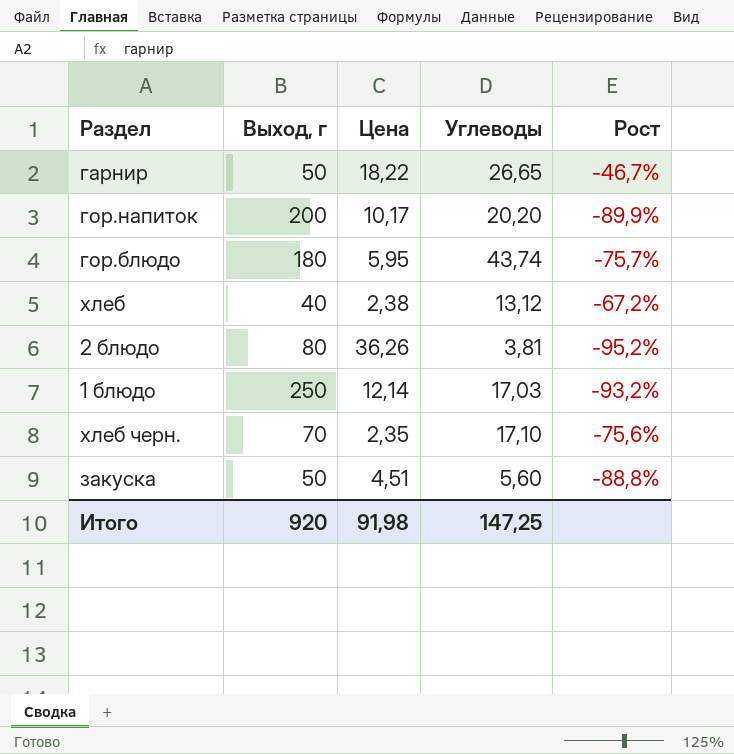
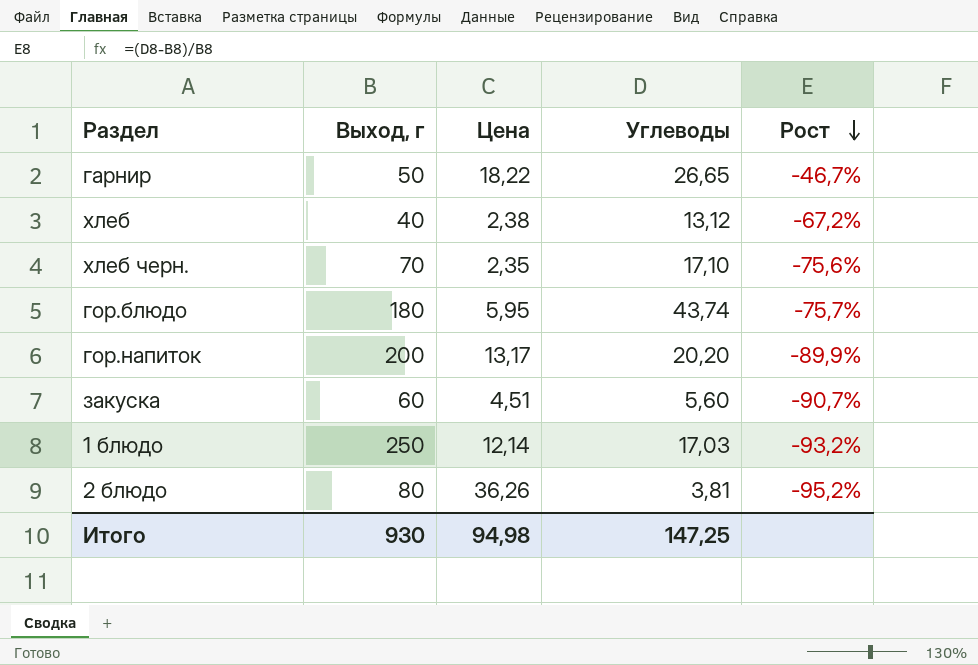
row order: none -> Рост descending
гор.напиток | Цена: 10,17 -> 13,17
закуска | Выход, г: 50 -> 60
закуска | Рост: -88,8% -> -90,7%
Итого | Выход, г: 920 -> 930
Итого | Цена: 91,98 -> 94,98

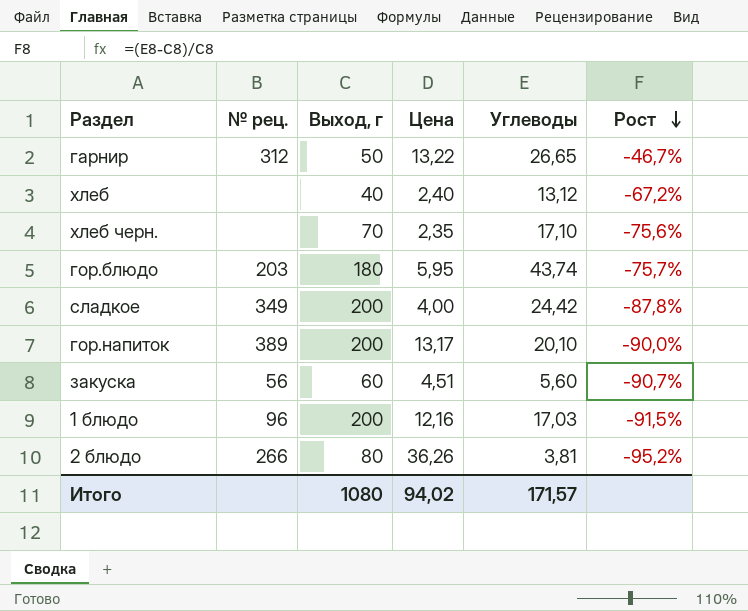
column № рец. | position: none -> 2
гарнир | Цена: 18,22 -> 13,22
хлеб | Цена: 2,38 -> 2,40
row сладкое: none -> 349 | 200 | 4,00 | 24,42 | -87,8%
гор.напиток | Углеводы: 20,20 -> 20,10
гор.напиток | Рост: -89,9% -> -90,0%
1 блюдо | Выход, г: 250 -> 200
1 блюдо | Цена: 12,14 -> 12,16
1 блюдо | Рост: -93,2% -> -91,5%
Итого | Выход, г: 930 -> 1080
Итого | Цена: 94,98 -> 94,02
Итого | Углеводы: 147,25 -> 171,57

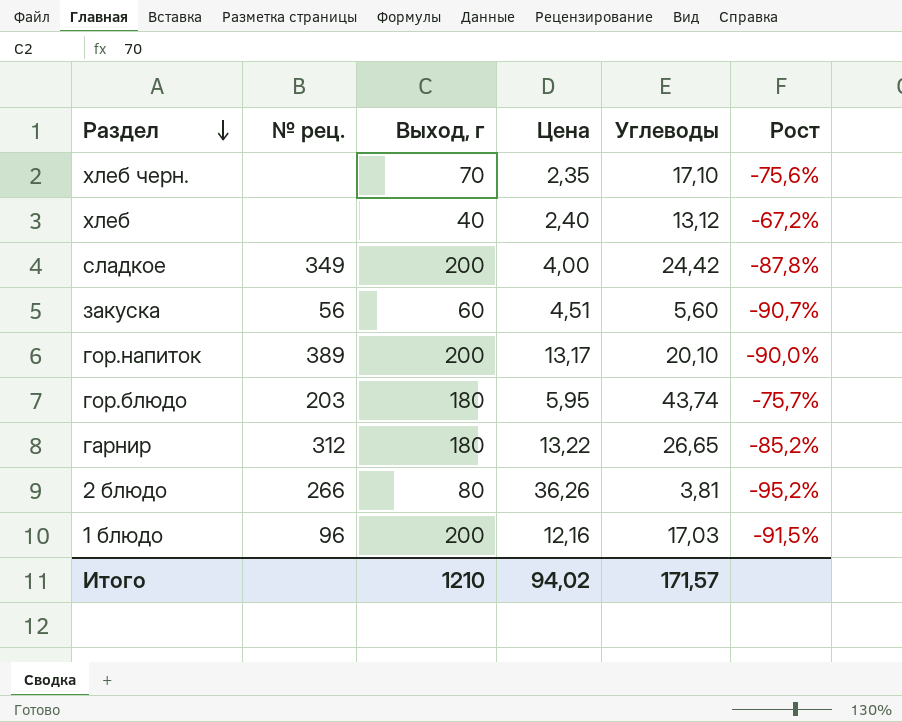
row order: Рост descending -> Раздел descending
гарнир | Выход, г: 50 -> 180
гарнир | Рост: -46,7% -> -85,2%
Итого | Выход, г: 1080 -> 1210

